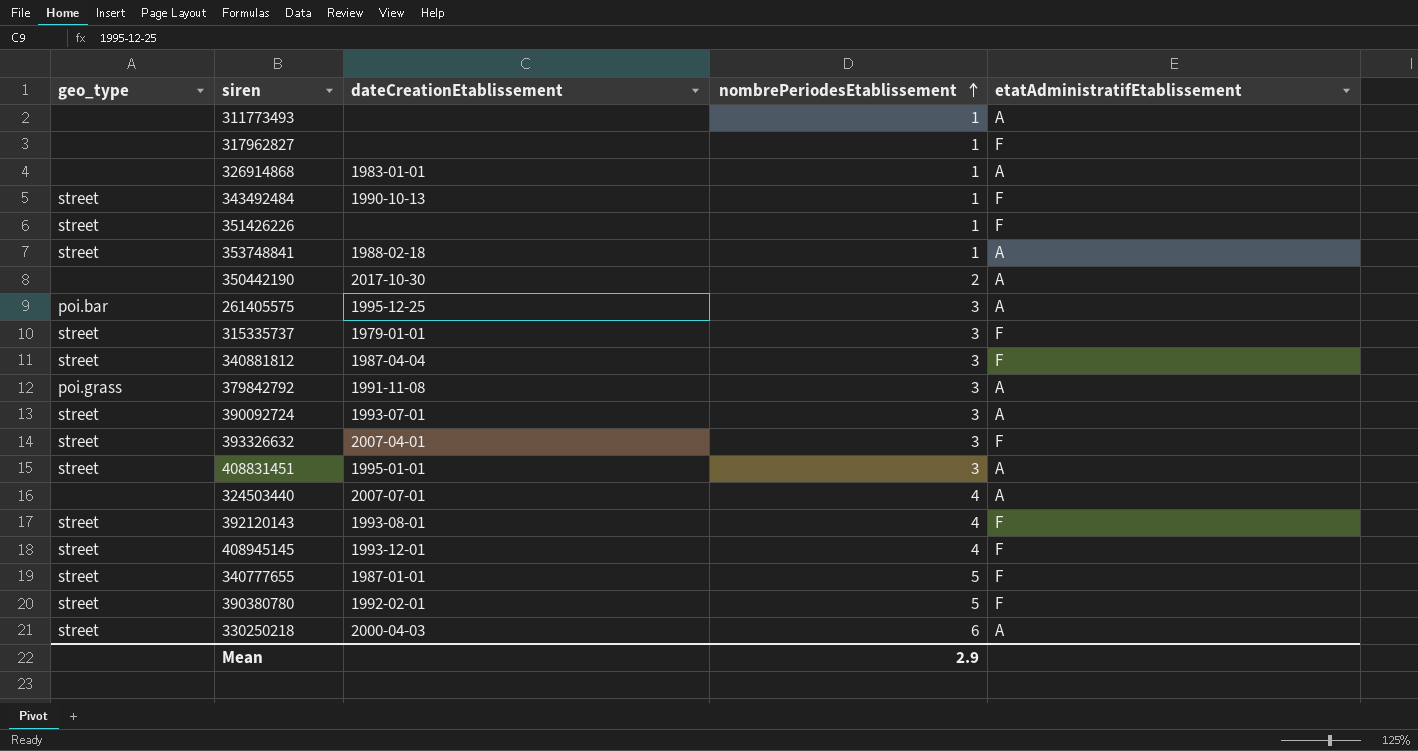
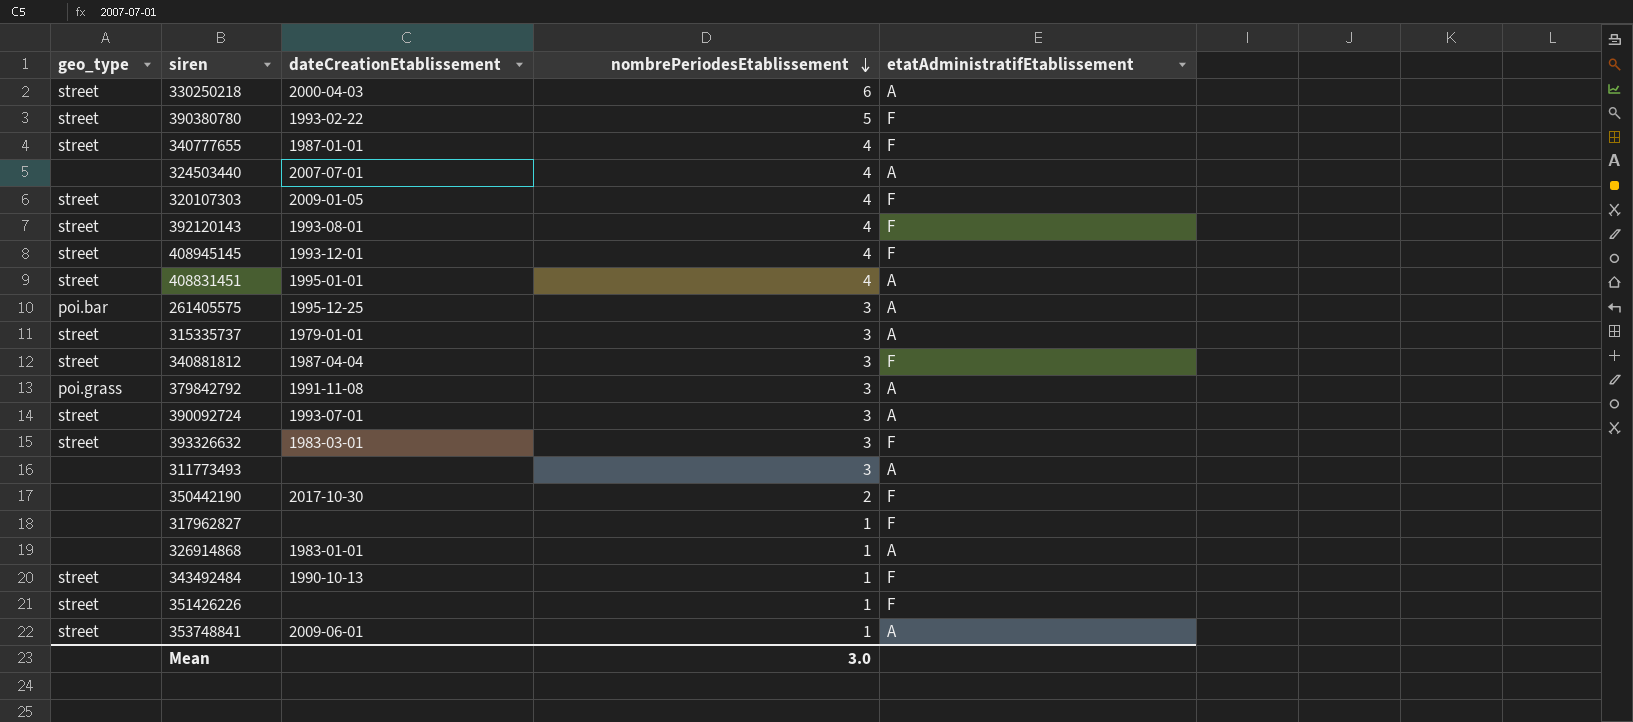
row order: nombrePeriodesEtablissement ascending -> nombrePeriodesEtablissement descending
390380780 | dateCreationEtablissement: 1992-02-01 -> 1993-02-22
340777655 | nombrePeriodesEtablissement: 5 -> 4
row 320107303: none -> street | 2009-01-05 | 4 | F
408831451 | nombrePeriodesEtablissement: 3 -> 4
315335737 | etatAdministratifEtablissement: F -> A
393326632 | dateCreationEtablissement: 2007-04-01 -> 1983-03-01
311773493 | nombrePeriodesEtablissement: 1 -> 3
350442190 | etatAdministratifEtablissement: A -> F
353748841 | dateCreationEtablissement: 1988-02-18 -> 2009-06-01
Mean | nombrePeriodesEtablissement: 2.9 -> 3.0

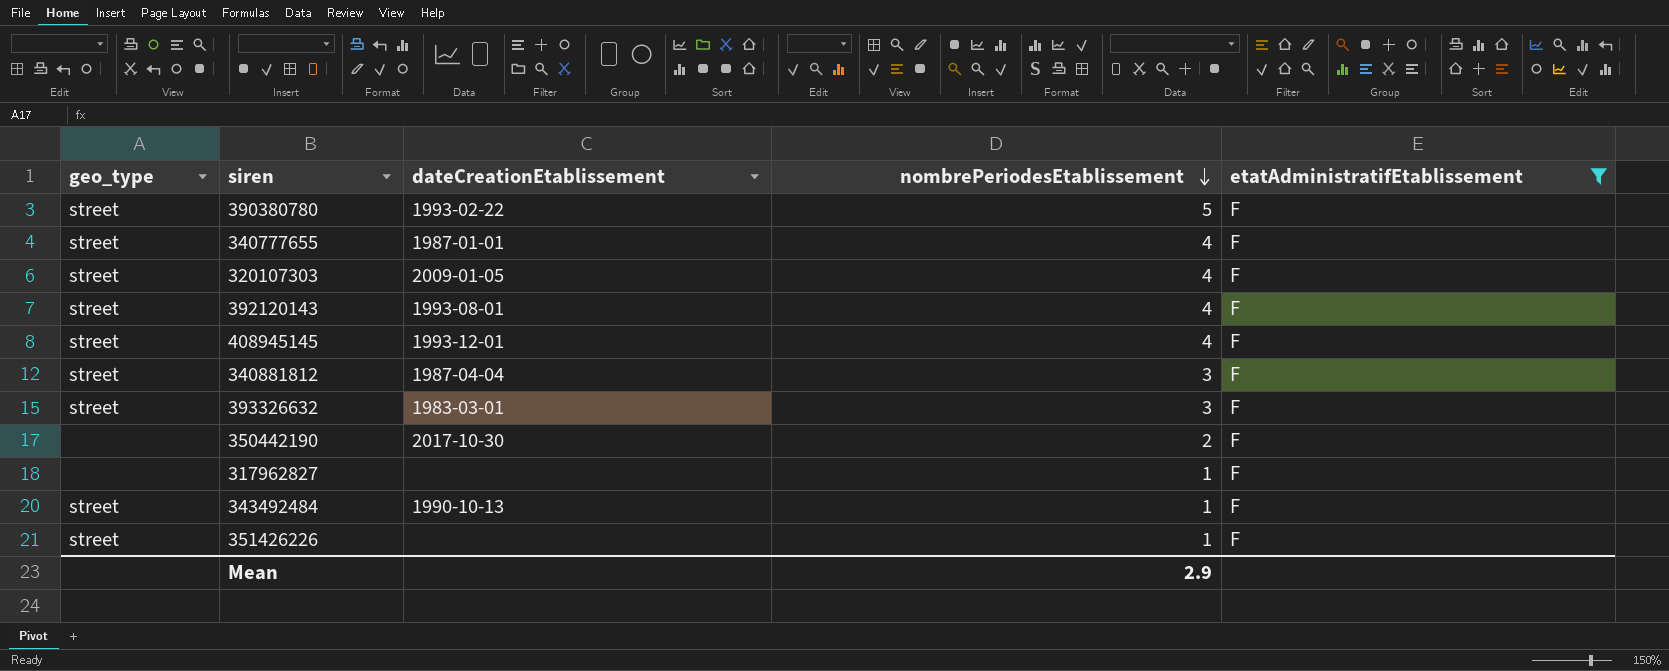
filter: none -> etatAdministratifEtablissement = F
Mean | nombrePeriodesEtablissement: 3.0 -> 2.9

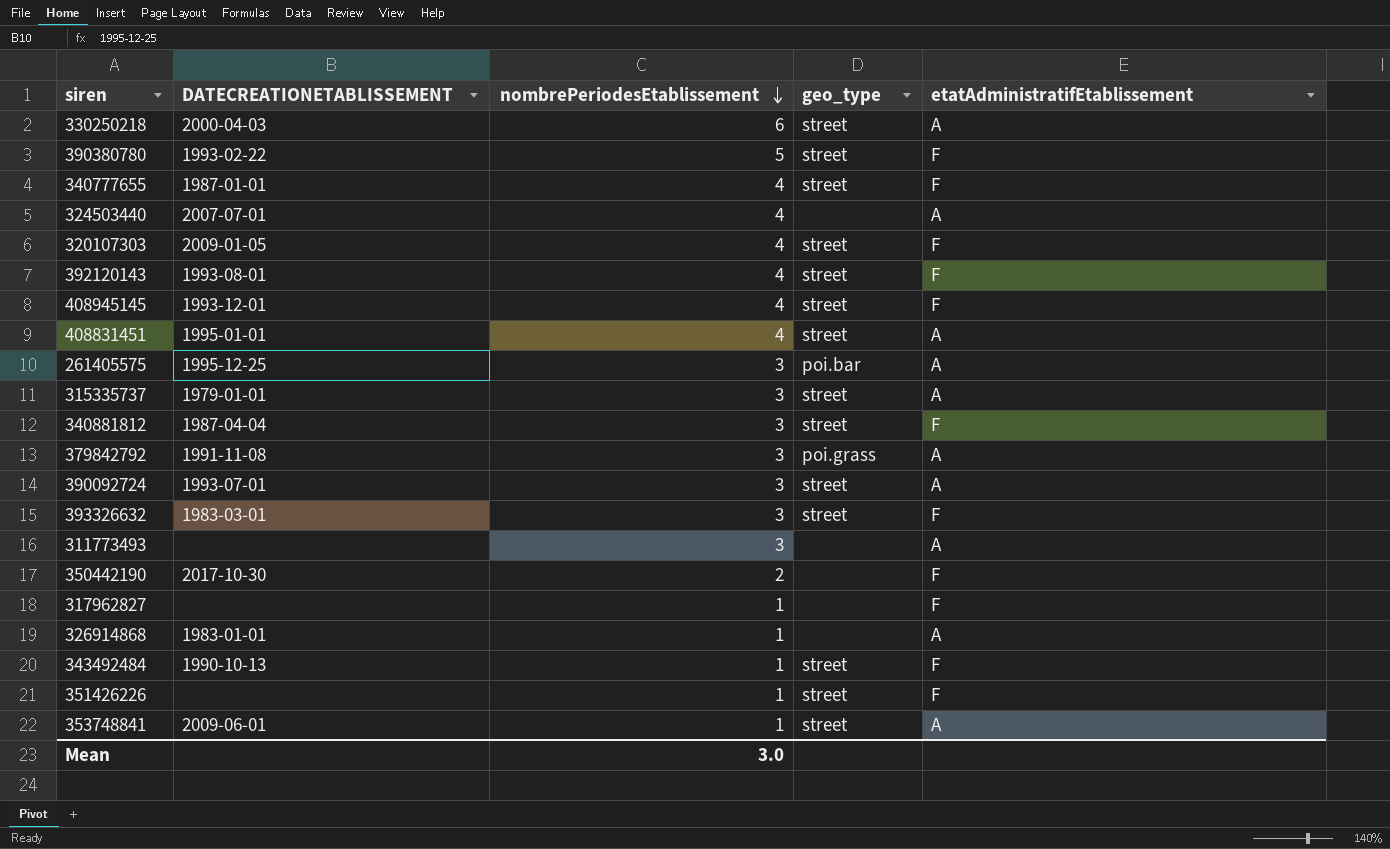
filter: etatAdministratifEtablissement = F -> none
column name: dateCreationEtablissement -> DATECREATIONETABLISSEMENT
column geo_type | position: 1 -> 4
Mean | nombrePeriodesEtablissement: 2.9 -> 3.0

